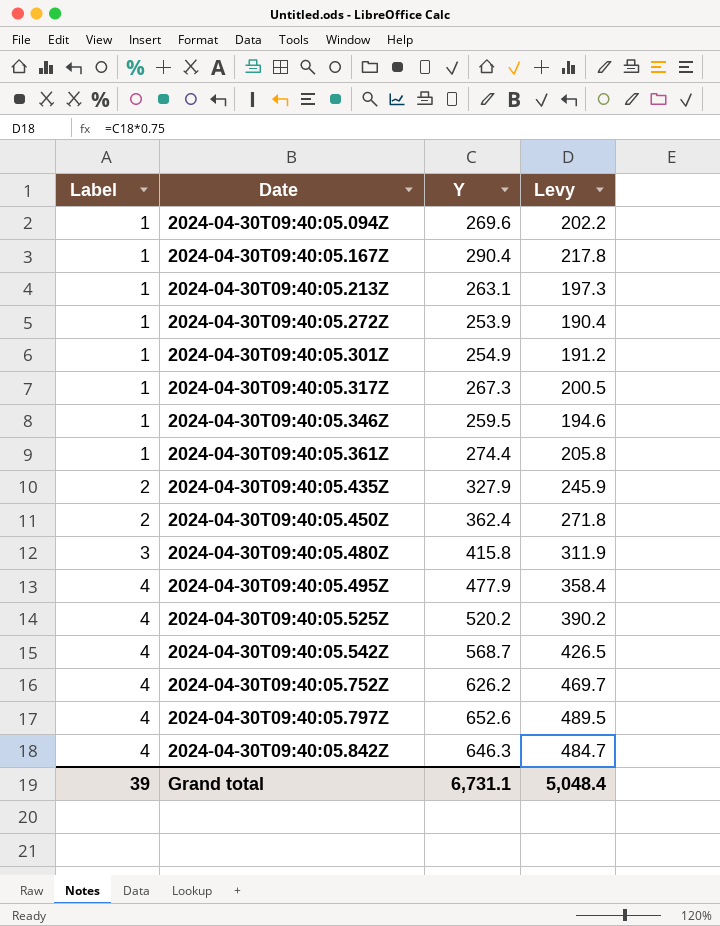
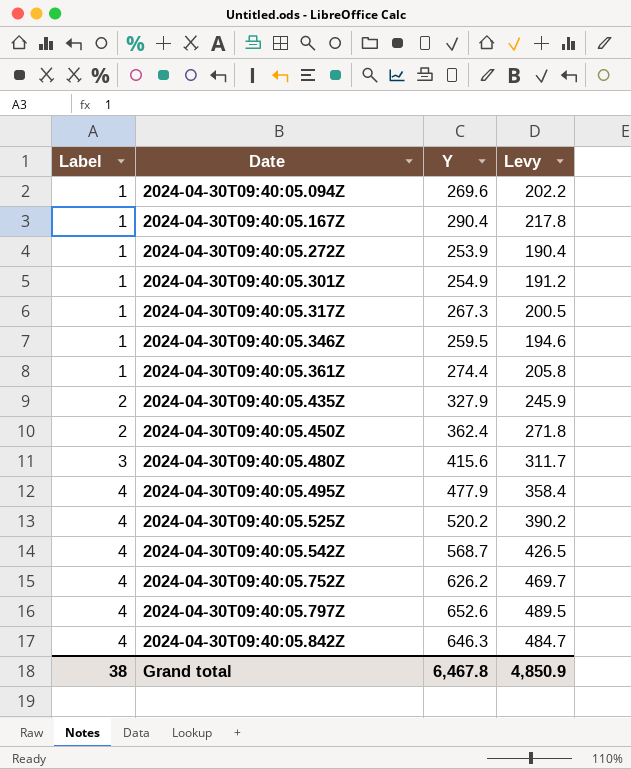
row 2024-04-30T09:40:05.213Z: 1 | 263.1 | 197.3 -> none
2024-04-30T09:40:05.480Z | Y: 415.8 -> 415.6
2024-04-30T09:40:05.480Z | Levy: 311.9 -> 311.7
Grand total | Label: 39 -> 38
Grand total | Y: 6,731.1 -> 6,467.8
Grand total | Levy: 5,048.4 -> 4,850.9

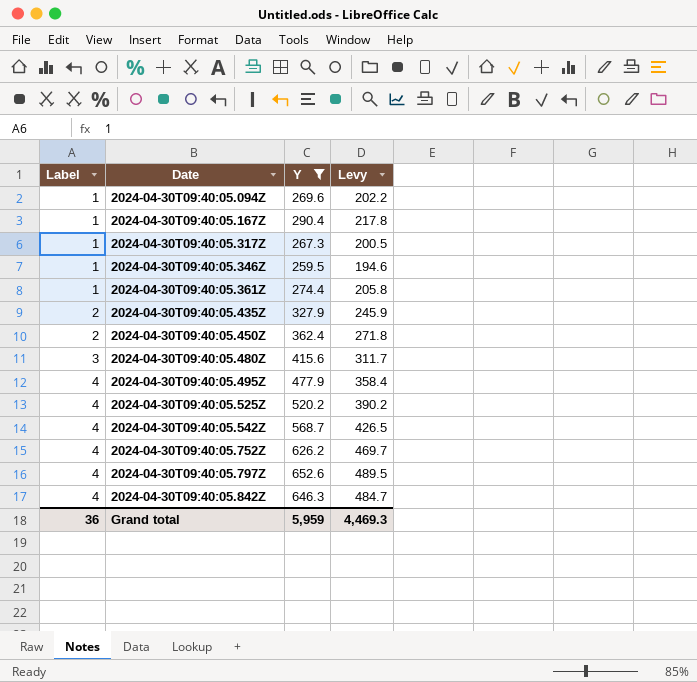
filter: none -> Y >= 259.5
Grand total | Label: 38 -> 36
Grand total | Y: 6,467.8 -> 5,959
Grand total | Levy: 4,850.9 -> 4,469.3

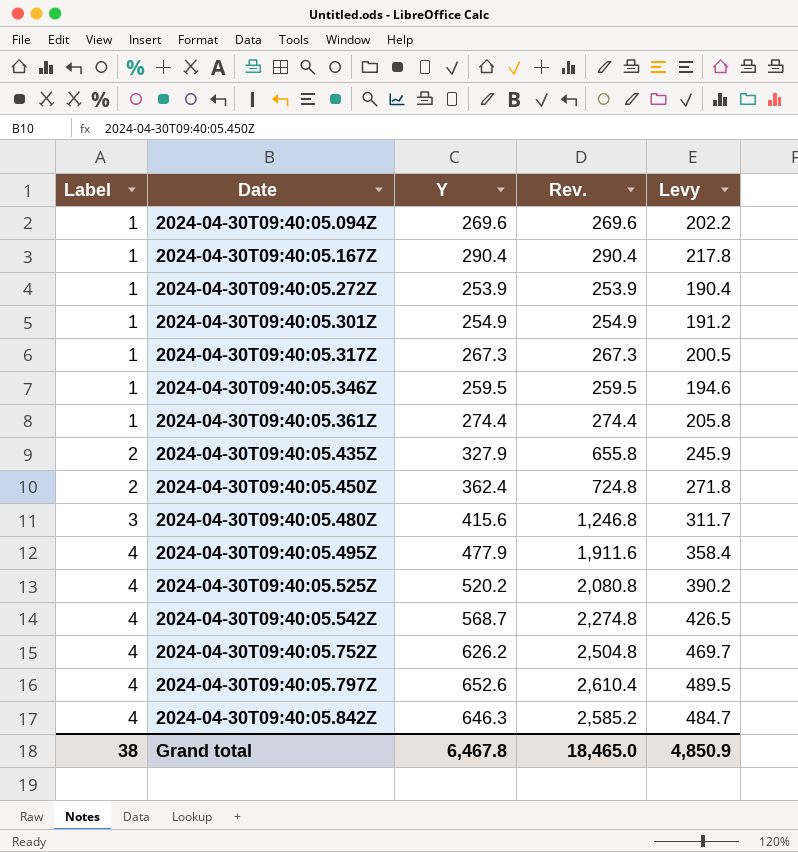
filter: Y >= 259.5 -> none
column Rev. | formula: none -> [Label] * [Y]
Grand total | Label: 36 -> 38
Grand total | Y: 5,959 -> 6,467.8
Grand total | Levy: 4,469.3 -> 4,850.9

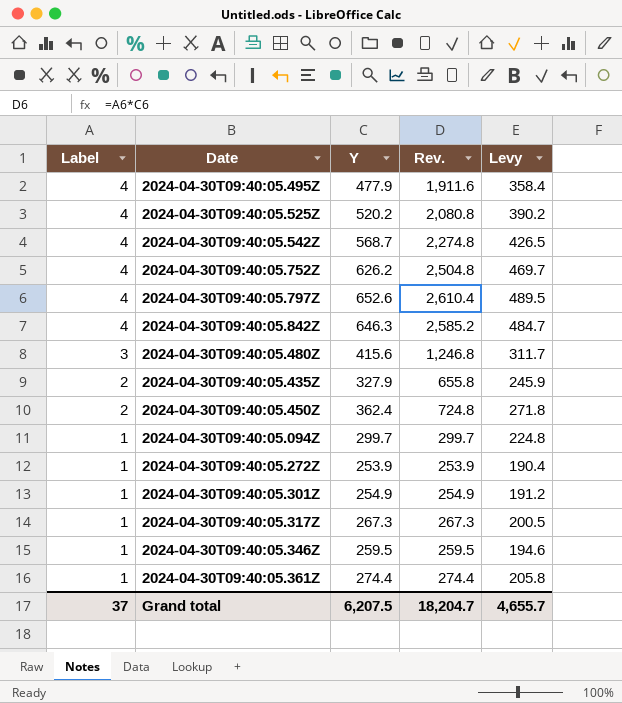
row order: Label ascending -> Label descending
row 2024-04-30T09:40:05.167Z: 1 | 290.4 | 290.4 | 217.8 -> none
2024-04-30T09:40:05.094Z | Y: 269.6 -> 299.7
2024-04-30T09:40:05.094Z | Rev.: 269.6 -> 299.7
2024-04-30T09:40:05.094Z | Levy: 202.2 -> 224.8
Grand total | Label: 38 -> 37
Grand total | Y: 6,467.8 -> 6,207.5
Grand total | Rev.: 18,465.0 -> 18,204.7
Grand total | Levy: 4,850.9 -> 4,655.7

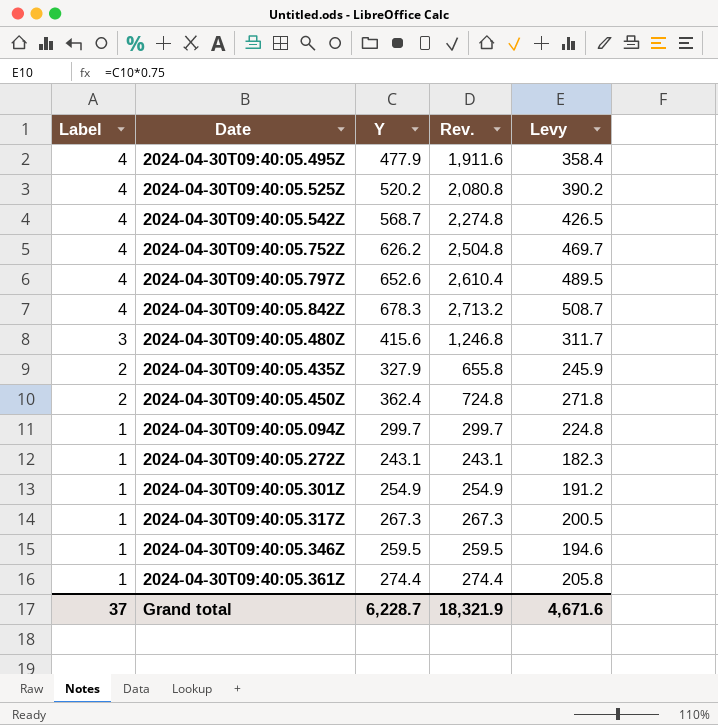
2024-04-30T09:40:05.842Z | Y: 646.3 -> 678.3
2024-04-30T09:40:05.842Z | Rev.: 2,585.2 -> 2,713.2
2024-04-30T09:40:05.842Z | Levy: 484.7 -> 508.7
2024-04-30T09:40:05.272Z | Y: 253.9 -> 243.1
2024-04-30T09:40:05.272Z | Rev.: 253.9 -> 243.1
2024-04-30T09:40:05.272Z | Levy: 190.4 -> 182.3
Grand total | Y: 6,207.5 -> 6,228.7
Grand total | Rev.: 18,204.7 -> 18,321.9
Grand total | Levy: 4,655.7 -> 4,671.6

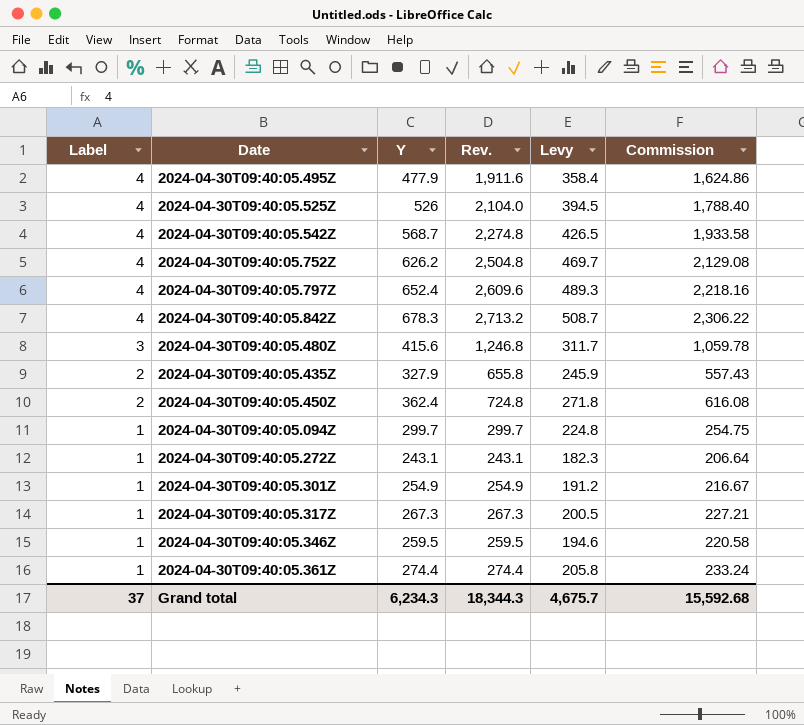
column Commission | formula: none -> [Rev.] * 0.85
2024-04-30T09:40:05.525Z | Y: 520.2 -> 526
2024-04-30T09:40:05.525Z | Rev.: 2,080.8 -> 2,104.0
2024-04-30T09:40:05.525Z | Levy: 390.2 -> 394.5
2024-04-30T09:40:05.797Z | Y: 652.6 -> 652.4
2024-04-30T09:40:05.797Z | Rev.: 2,610.4 -> 2,609.6
2024-04-30T09:40:05.797Z | Levy: 489.5 -> 489.3
Grand total | Y: 6,228.7 -> 6,234.3
Grand total | Rev.: 18,321.9 -> 18,344.3
Grand total | Levy: 4,671.6 -> 4,675.7

